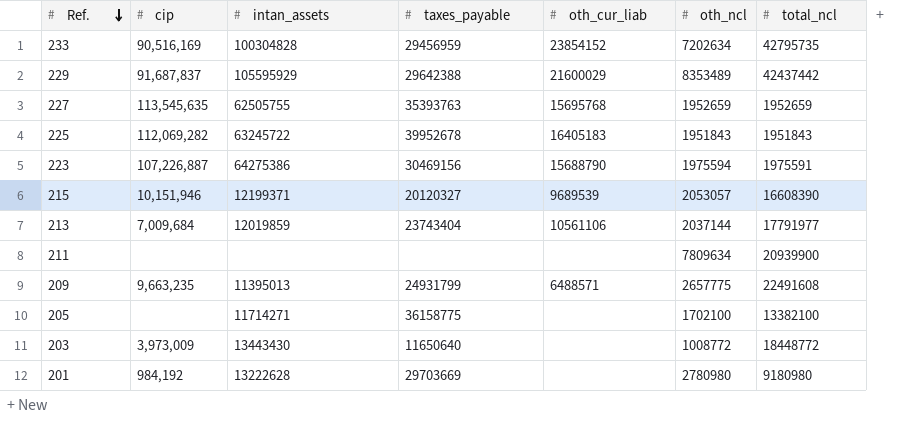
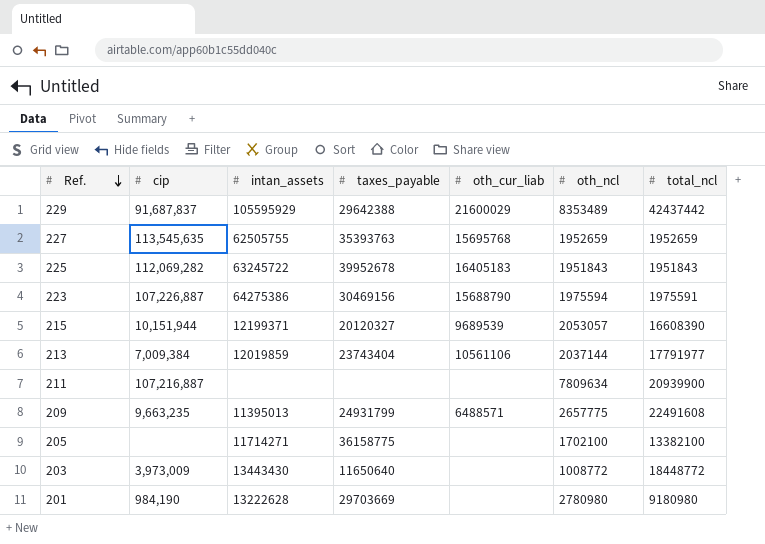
row 233: 90,516,169 | 100304828 | 29456959 | 23854152 | 7202634 | 42795735 -> none
215 | cip: 10,151,946 -> 10,151,944
213 | cip: 7,009,684 -> 7,009,384
211 | cip: none -> 107,216,887
201 | cip: 984,192 -> 984,190

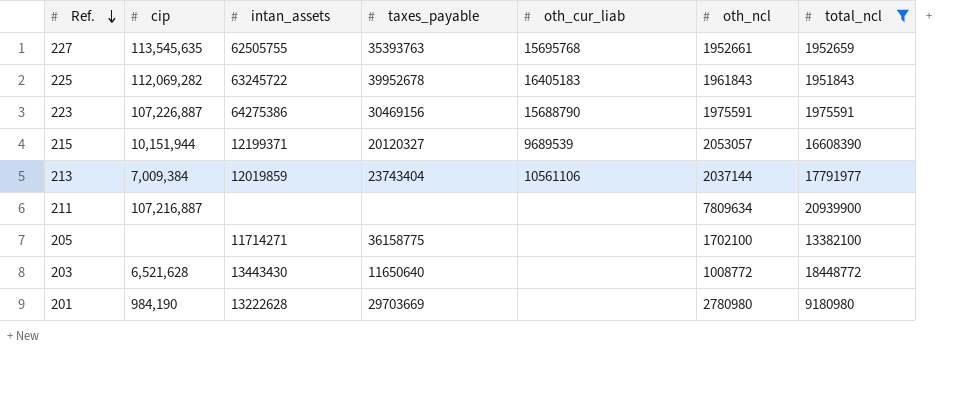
filter: none -> total_ncl <= 20939900
227 | oth_ncl: 1952659 -> 1952661
225 | oth_ncl: 1951843 -> 1961843
223 | oth_ncl: 1975594 -> 1975591
203 | cip: 3,973,009 -> 6,521,628

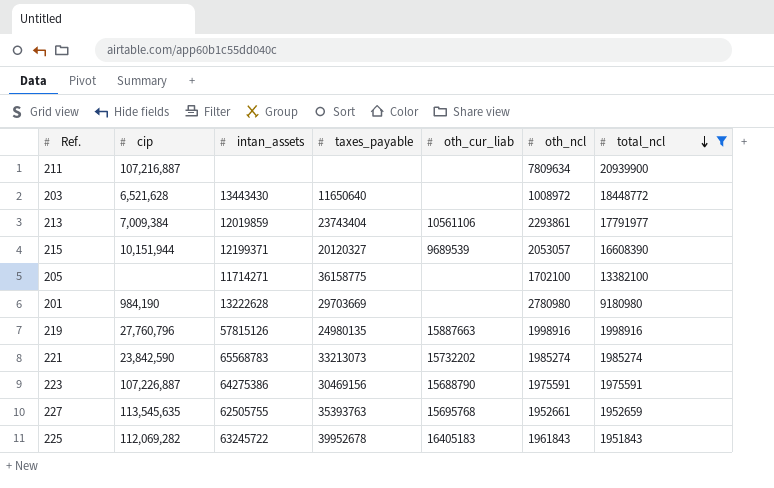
row order: Ref. descending -> total_ncl descending
203 | oth_ncl: 1008772 -> 1008972
213 | oth_ncl: 2037144 -> 2293861
row 219: none -> 27,760,796 | 57815126 | 24980135 | 15887663 | 1998916 | 1998916
row 221: none -> 23,842,590 | 65568783 | 33213073 | 15732202 | 1985274 | 1985274

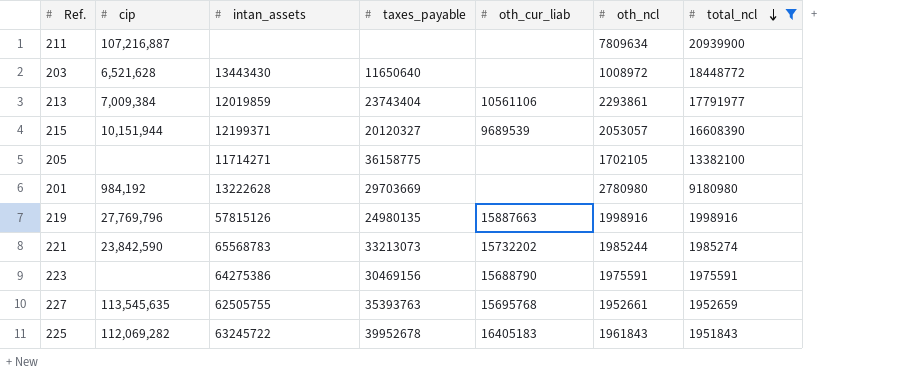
205 | oth_ncl: 1702100 -> 1702105
201 | cip: 984,190 -> 984,192
219 | cip: 27,760,796 -> 27,769,796
221 | oth_ncl: 1985274 -> 1985244
223 | cip: 107,226,887 -> none

